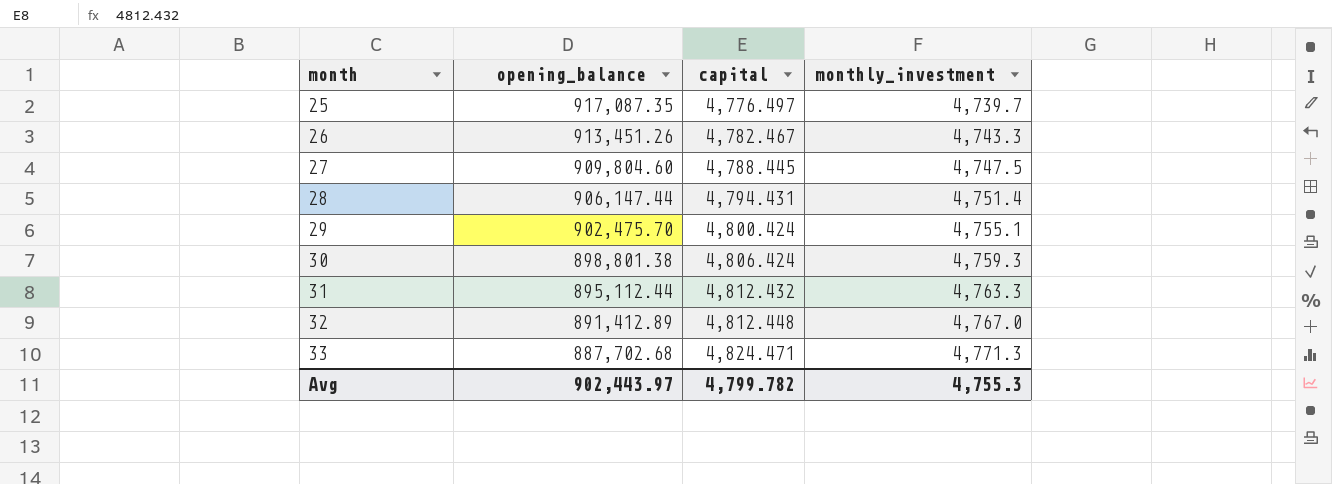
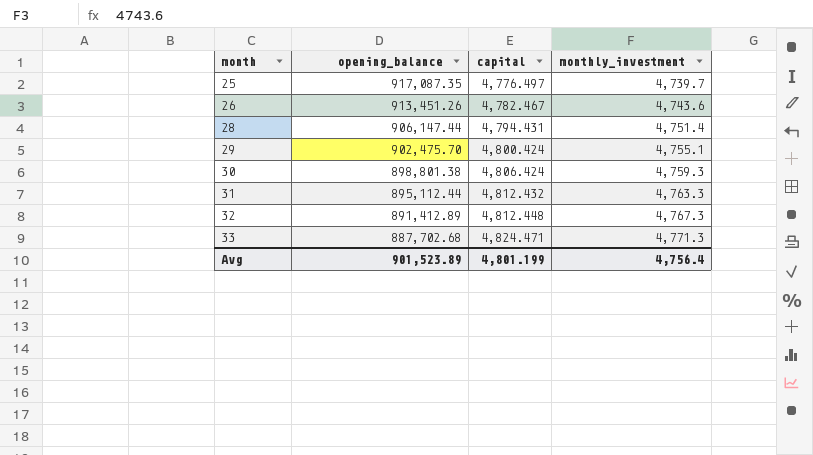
row 27: 909,804.60 | 4,788.445 | 4,747.5 -> none
26 | monthly_investment: 4,743.3 -> 4,743.6
32 | monthly_investment: 4,767.0 -> 4,767.3
Avg | opening_balance: 902,443.97 -> 901,523.89
Avg | capital: 4,799.782 -> 4,801.199
Avg | monthly_investment: 4,755.3 -> 4,756.4

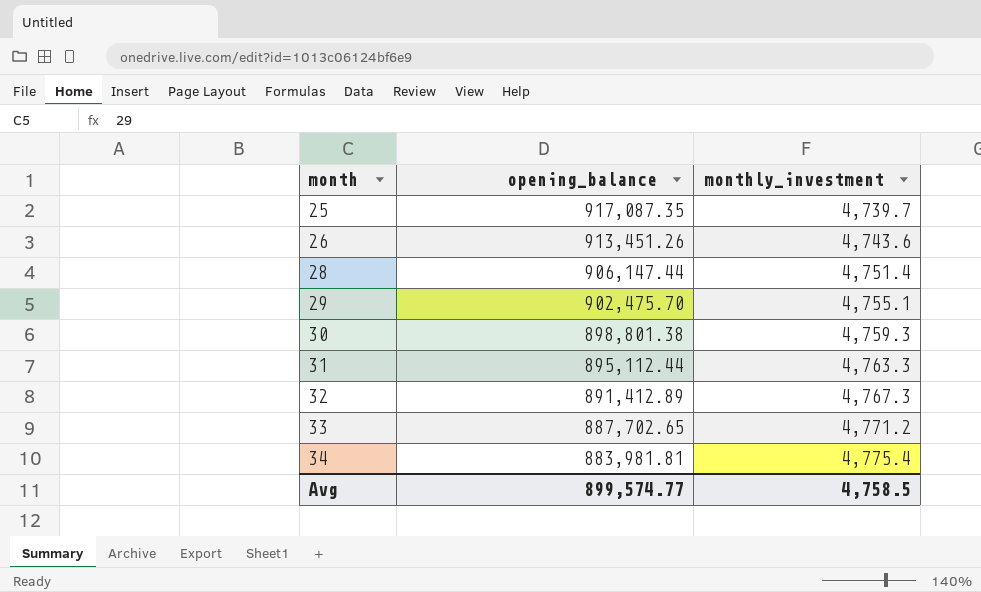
column capital | position: 3 -> none
33 | opening_balance: 887,702.68 -> 887,702.65
33 | monthly_investment: 4,771.3 -> 4,771.2
row 34: none -> 883,981.81 | 4,775.4
Avg | opening_balance: 901,523.89 -> 899,574.77
Avg | monthly_investment: 4,756.4 -> 4,758.5

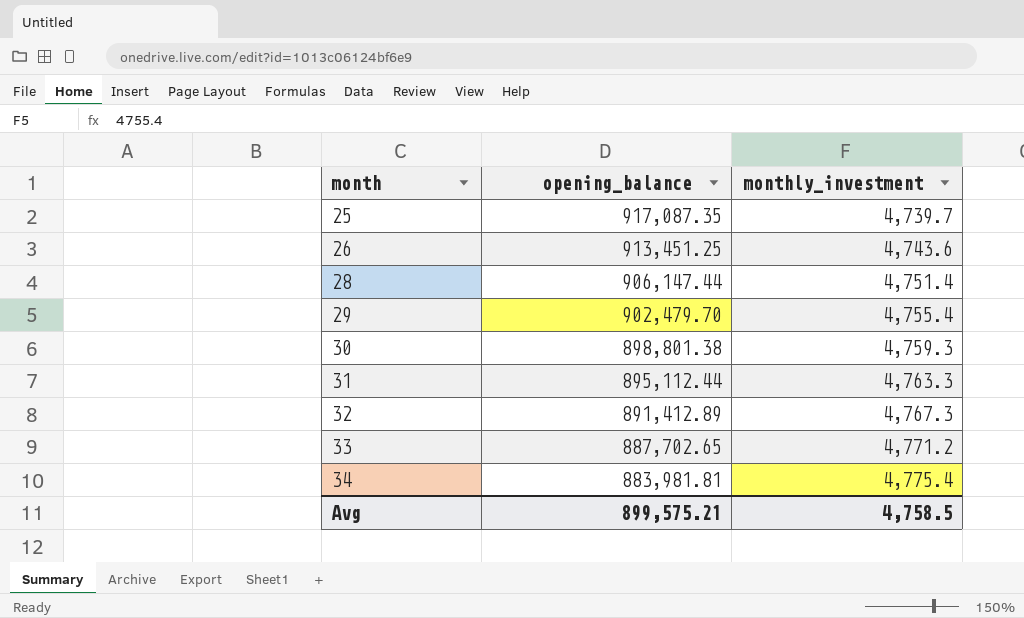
26 | opening_balance: 913,451.26 -> 913,451.25
29 | opening_balance: 902,475.70 -> 902,479.70
29 | monthly_investment: 4,755.1 -> 4,755.4
Avg | opening_balance: 899,574.77 -> 899,575.21

